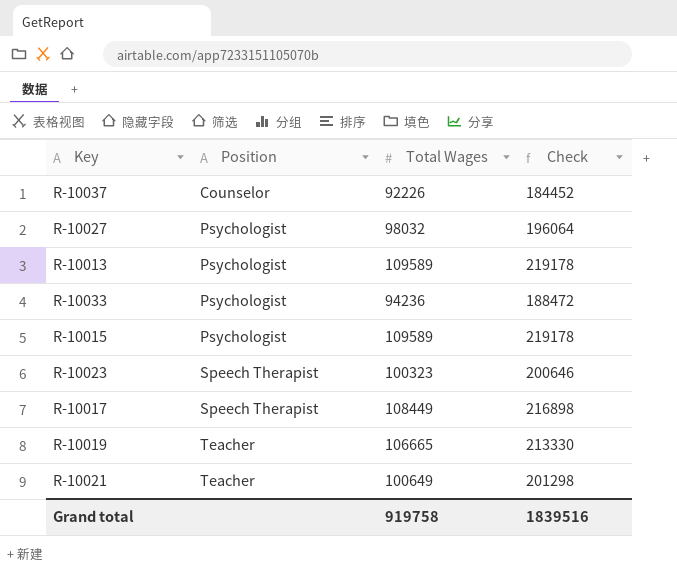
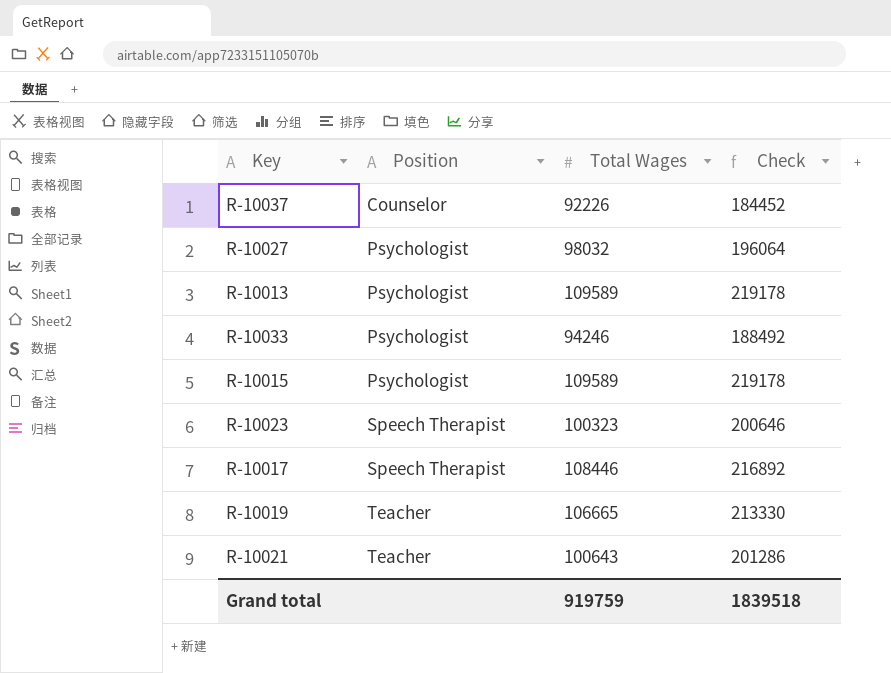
R-10033 | Total Wages: 94236 -> 94246
R-10033 | Check: 188472 -> 188492
R-10017 | Total Wages: 108449 -> 108446
R-10017 | Check: 216898 -> 216892
R-10021 | Total Wages: 100649 -> 100643
R-10021 | Check: 201298 -> 201286
Grand total | Total Wages: 919758 -> 919759
Grand total | Check: 1839516 -> 1839518

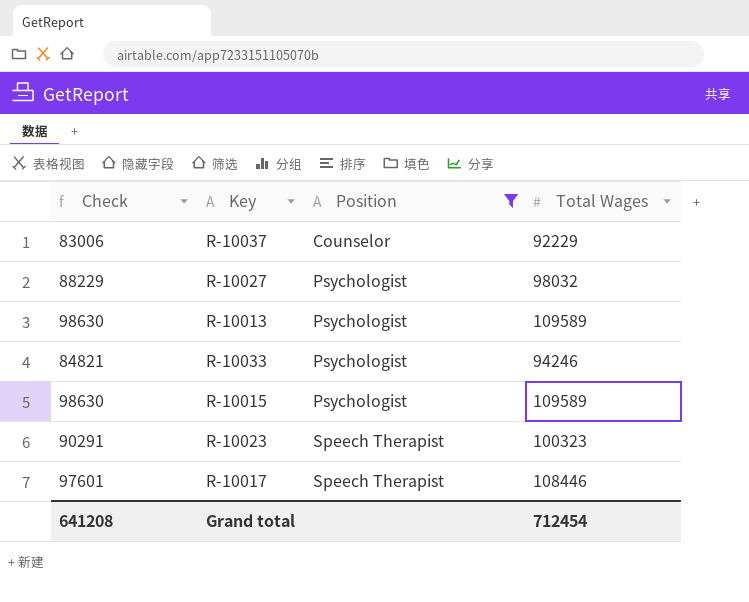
filter: none -> Position != Teacher
column Check | formula: [Total Wages] * 2 -> [Total Wages] * 0.9
column Check | position: 4 -> 1
R-10037 | Total Wages: 92226 -> 92229
Grand total | Check: 1839518 -> 641208
Grand total | Total Wages: 919759 -> 712454

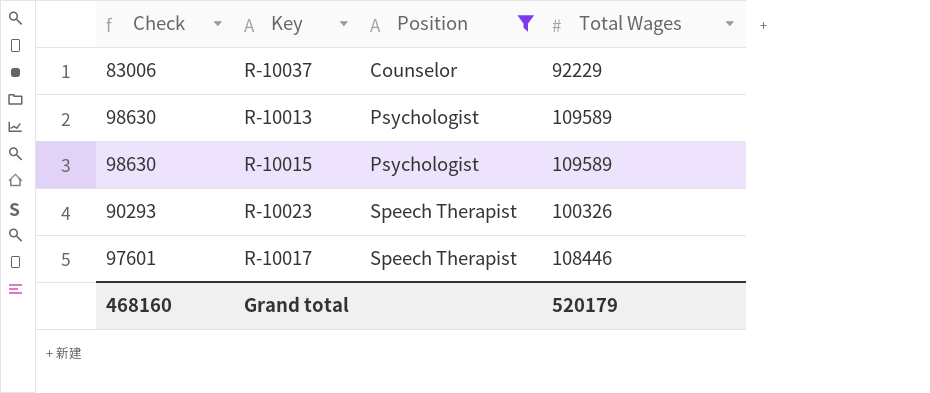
row R-10027: 88229 | Psychologist | 98032 -> none
row R-10033: 84821 | Psychologist | 94246 -> none
R-10023 | Check: 90291 -> 90293
R-10023 | Total Wages: 100323 -> 100326
Grand total | Check: 641208 -> 468160
Grand total | Total Wages: 712454 -> 520179

